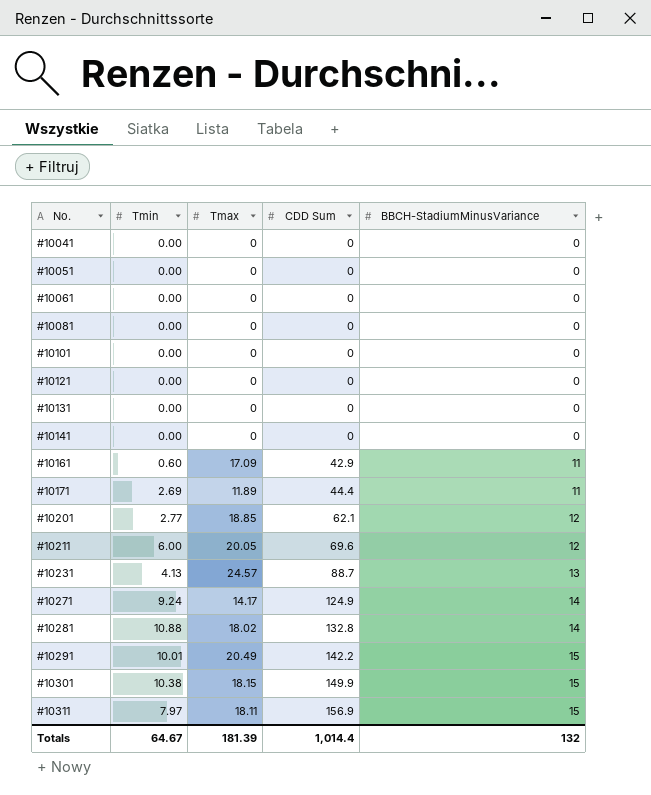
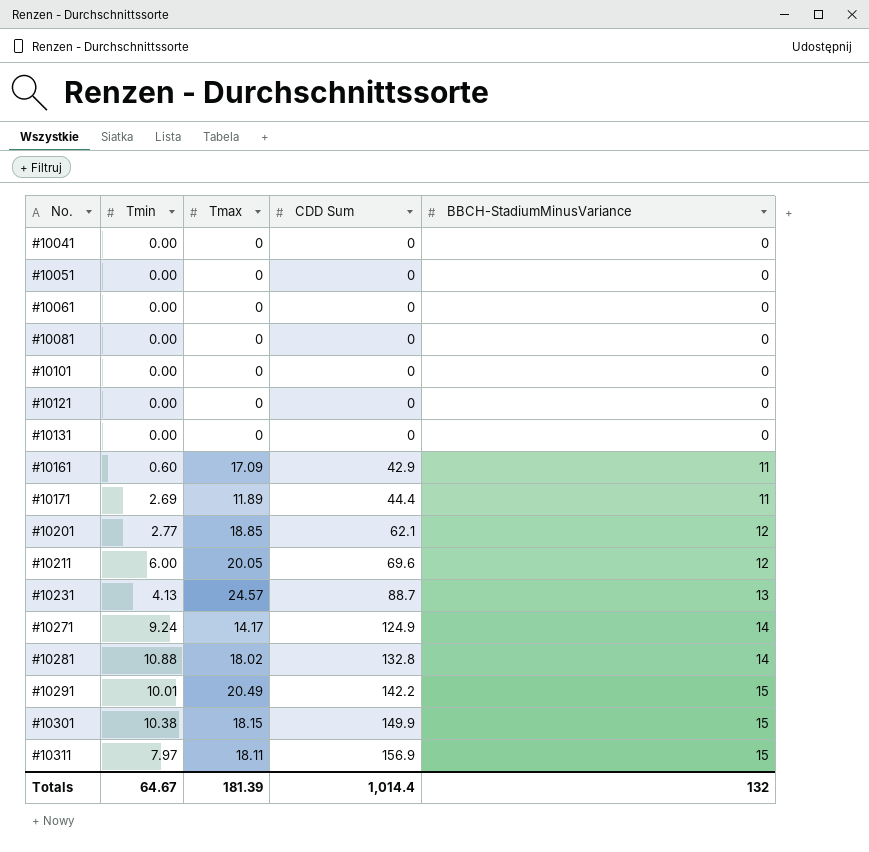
row #10141: 0.00 | 0 | 0 | 0 -> none

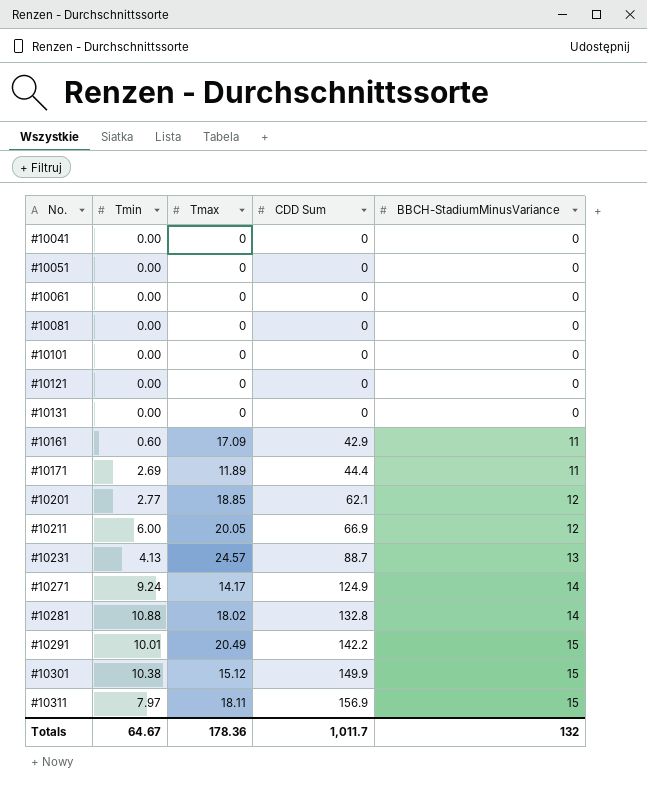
#10211 | CDD Sum: 69.6 -> 66.9
#10301 | Tmax: 18.15 -> 15.12
Totals | Tmax: 181.39 -> 178.36
Totals | CDD Sum: 1,014.4 -> 1,011.7

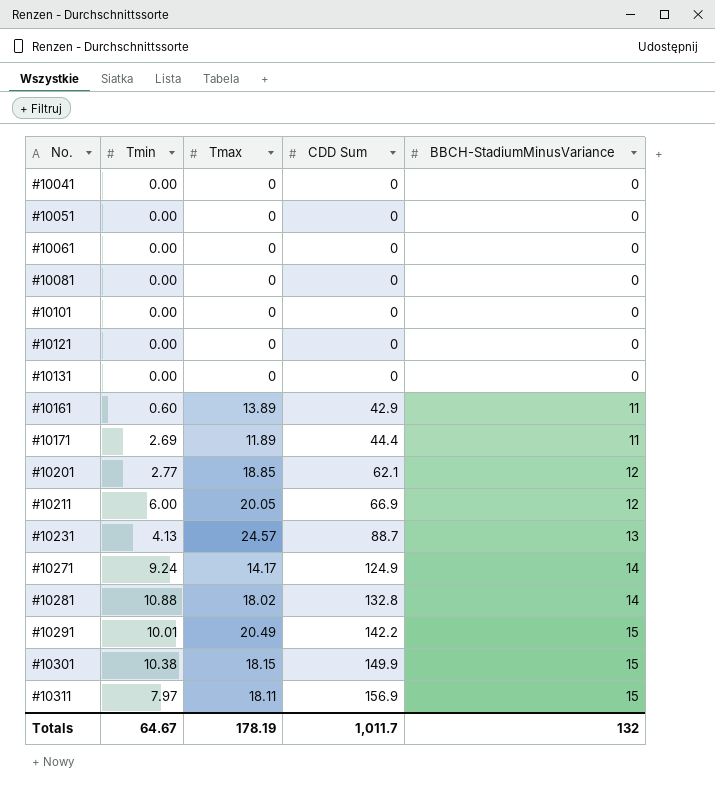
#10161 | Tmax: 17.09 -> 13.89
#10301 | Tmax: 15.12 -> 18.15
Totals | Tmax: 178.36 -> 178.19

